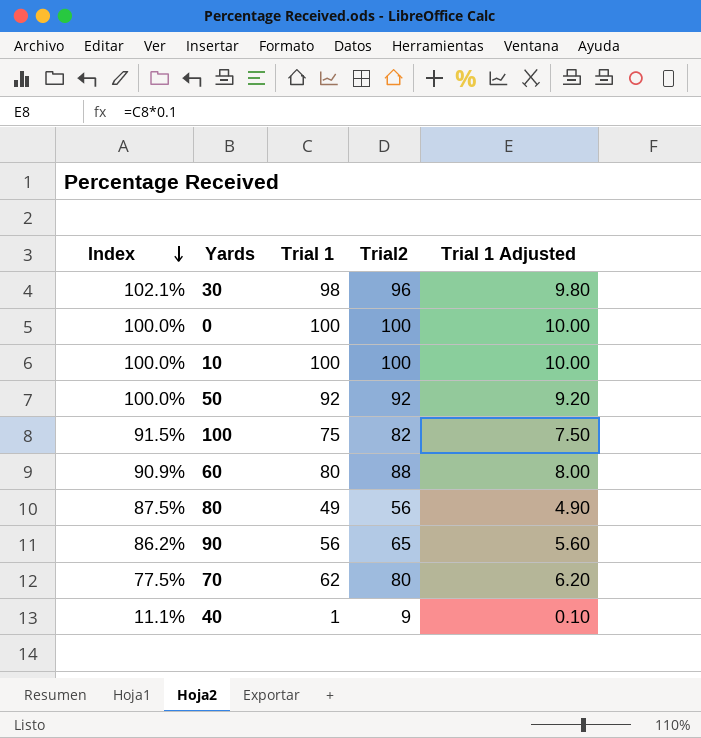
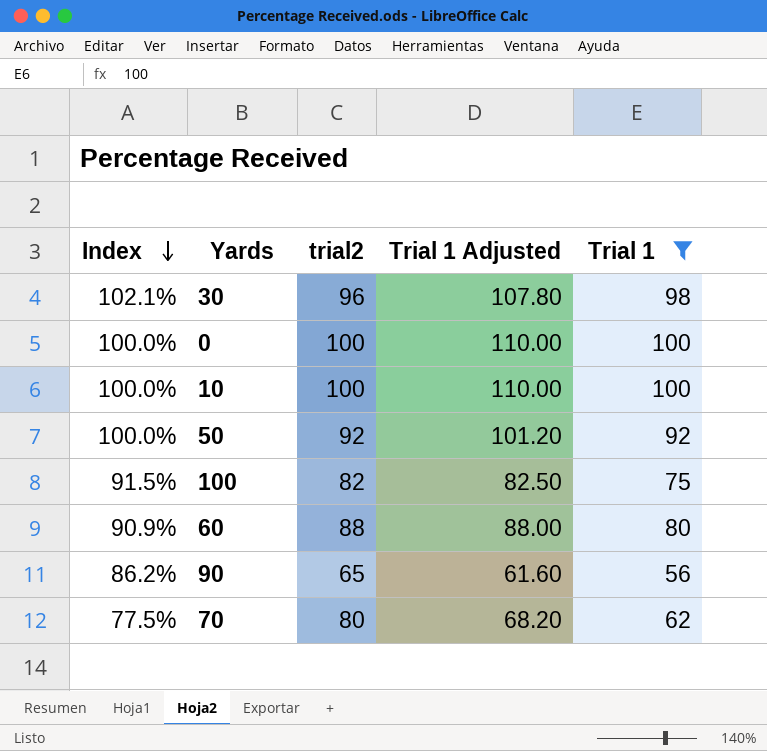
filter: none -> Trial 1 >= 56
column name: Trial2 -> trial2
column Trial 1 Adjusted | formula: [Trial 1] * 0.1 -> [Trial 1] * 1.1
column Trial 1 | position: 3 -> 5

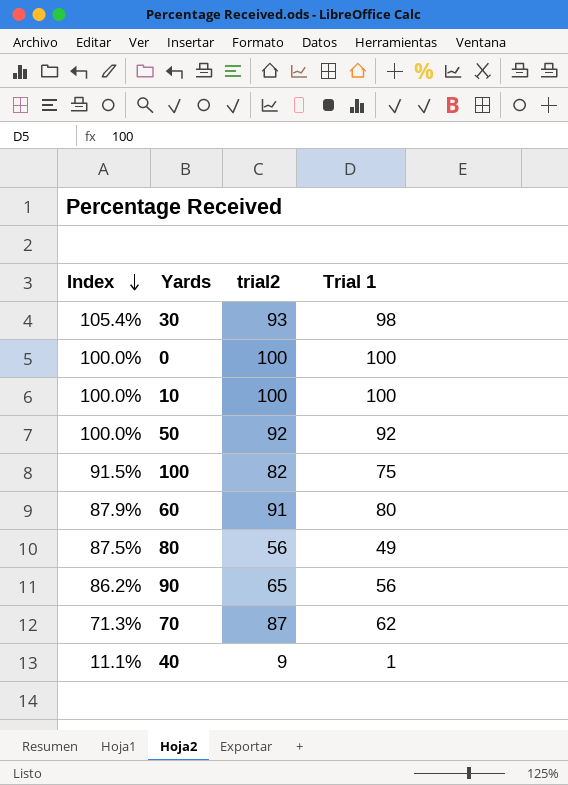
filter: Trial 1 >= 56 -> none
column Trial 1 Adjusted | formula: [Trial 1] * 1.1 -> none
30 | Index: 102.1% -> 105.4%
30 | trial2: 96 -> 93
60 | Index: 90.9% -> 87.9%
60 | trial2: 88 -> 91
70 | Index: 77.5% -> 71.3%
70 | trial2: 80 -> 87

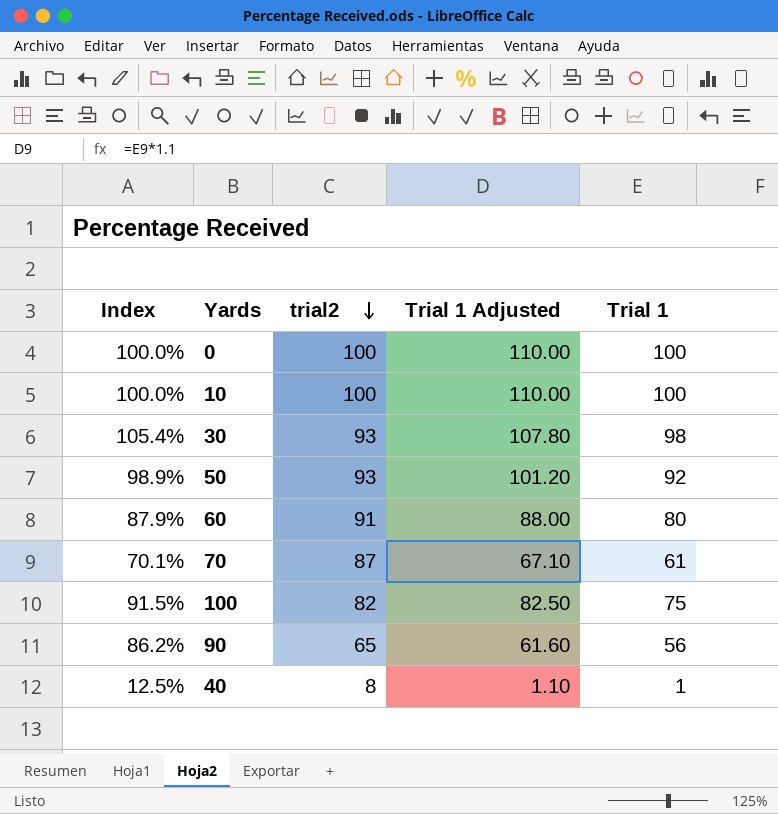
row order: Index descending -> trial2 descending
column Trial 1 Adjusted | formula: none -> [Trial 1] * 1.1
row 80: 87.5% | 56 | 49 -> none
50 | Index: 100.0% -> 98.9%
50 | trial2: 92 -> 93
70 | Index: 71.3% -> 70.1%
70 | Trial 1: 62 -> 61
40 | Index: 11.1% -> 12.5%
40 | trial2: 9 -> 8

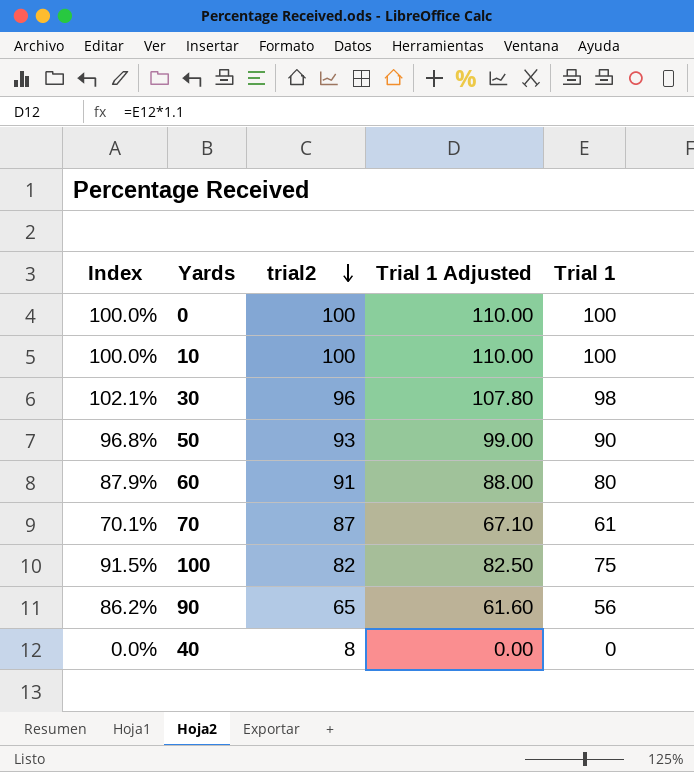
30 | Index: 105.4% -> 102.1%
30 | trial2: 93 -> 96
50 | Index: 98.9% -> 96.8%
50 | Trial 1 Adjusted: 101.20 -> 99.00
50 | Trial 1: 92 -> 90
40 | Index: 12.5% -> 0.0%
40 | Trial 1 Adjusted: 1.10 -> 0.00
40 | Trial 1: 1 -> 0

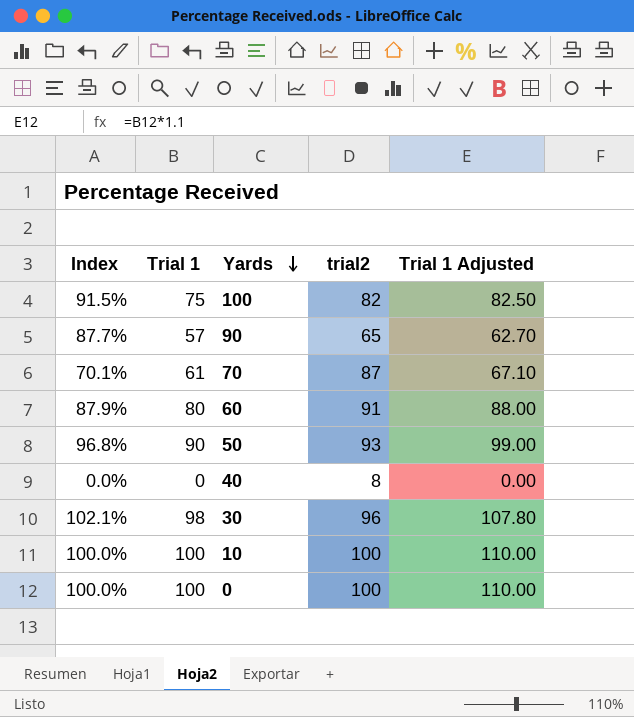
row order: trial2 descending -> Yards descending
column Trial 1 | position: 5 -> 2
90 | Index: 86.2% -> 87.7%
90 | Trial 1: 56 -> 57
90 | Trial 1 Adjusted: 61.60 -> 62.70

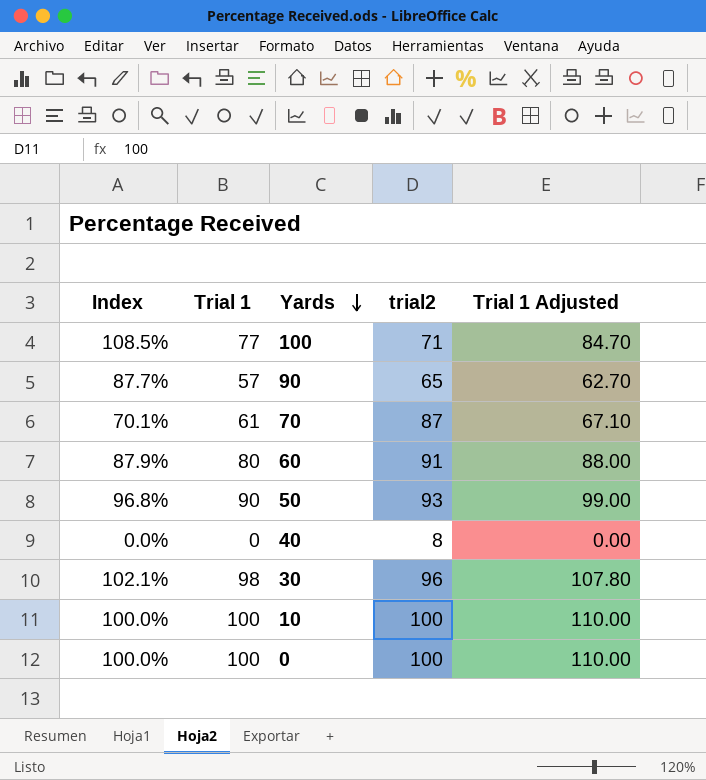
100 | Index: 91.5% -> 108.5%
100 | Trial 1: 75 -> 77
100 | trial2: 82 -> 71
100 | Trial 1 Adjusted: 82.50 -> 84.70

